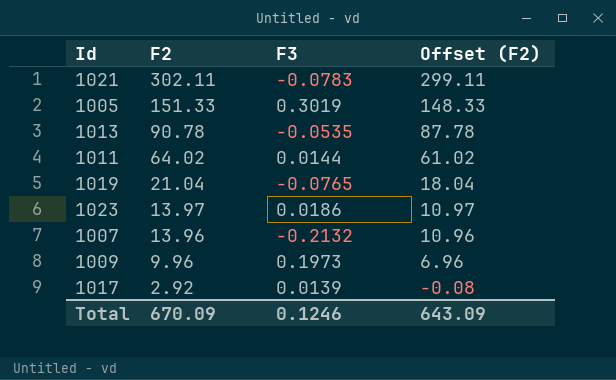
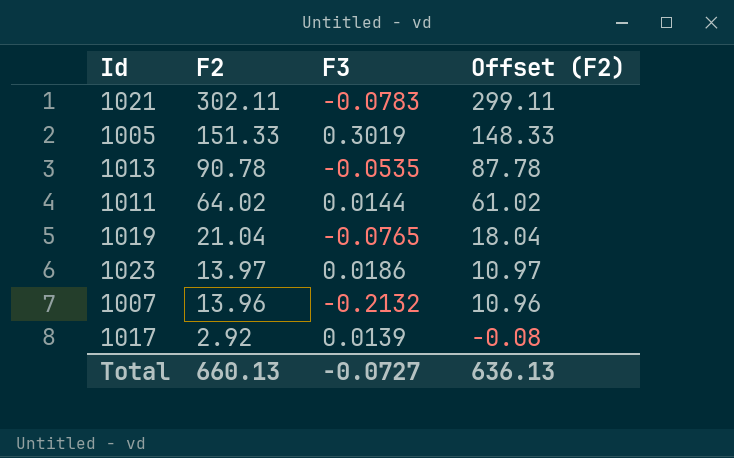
row 1009: 9.96 | 0.1973 | 6.96 -> none
Total | F2: 670.09 -> 660.13
Total | F3: 0.1246 -> -0.0727
Total | Offset (F2): 643.09 -> 636.13

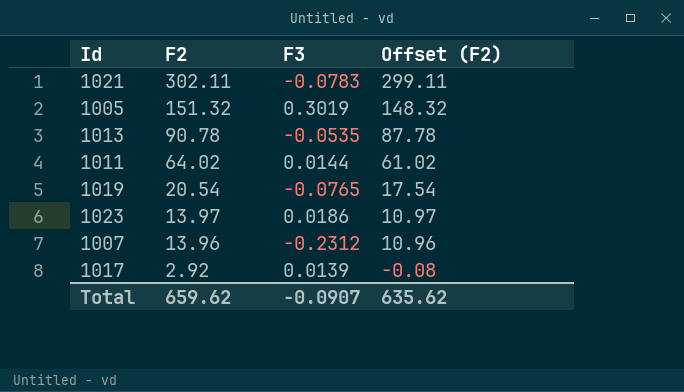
1005 | F2: 151.33 -> 151.32
1005 | Offset (F2): 148.33 -> 148.32
1019 | F2: 21.04 -> 20.54
1019 | Offset (F2): 18.04 -> 17.54
1007 | F3: -0.2132 -> -0.2312
Total | F2: 660.13 -> 659.62
Total | F3: -0.0727 -> -0.0907
Total | Offset (F2): 636.13 -> 635.62

